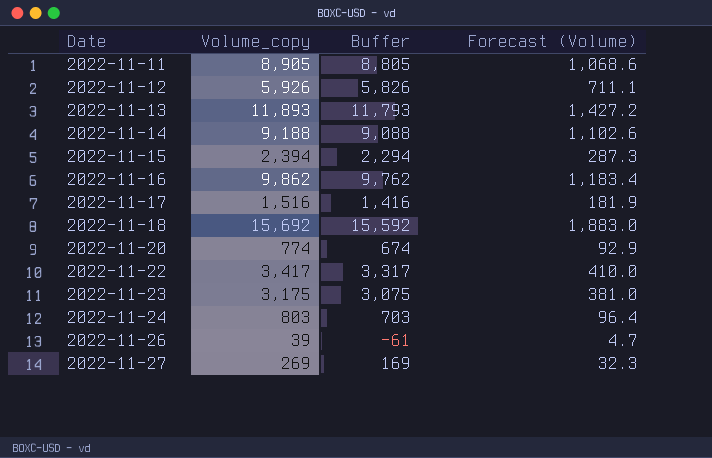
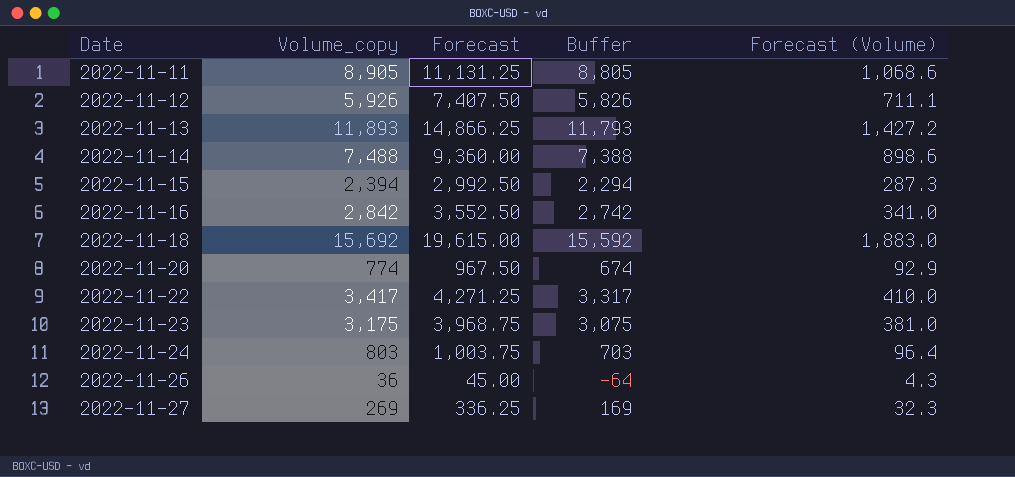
column Forecast | formula: none -> [Volume_copy] * 1.25
row 2022-11-17: 1,516 | 1,416 | 181.9 -> none
2022-11-14 | Volume_copy: 9,188 -> 7,488
2022-11-14 | Buffer: 9,088 -> 7,388
2022-11-14 | Forecast (Volume): 1,102.6 -> 898.6
2022-11-16 | Volume_copy: 9,862 -> 2,842
2022-11-16 | Buffer: 9,762 -> 2,742
2022-11-16 | Forecast (Volume): 1,183.4 -> 341.0
2022-11-26 | Volume_copy: 39 -> 36
2022-11-26 | Buffer: -61 -> -64
2022-11-26 | Forecast (Volume): 4.7 -> 4.3

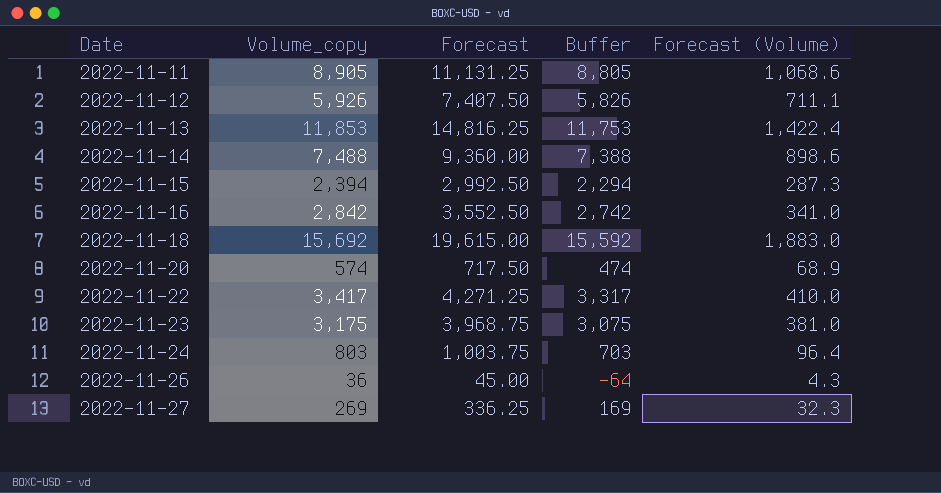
2022-11-13 | Volume_copy: 11,893 -> 11,853
2022-11-13 | Forecast: 14,866.25 -> 14,816.25
2022-11-13 | Buffer: 11,793 -> 11,753
2022-11-13 | Forecast (Volume): 1,427.2 -> 1,422.4
2022-11-20 | Volume_copy: 774 -> 574
2022-11-20 | Forecast: 967.50 -> 717.50
2022-11-20 | Buffer: 674 -> 474
2022-11-20 | Forecast (Volume): 92.9 -> 68.9

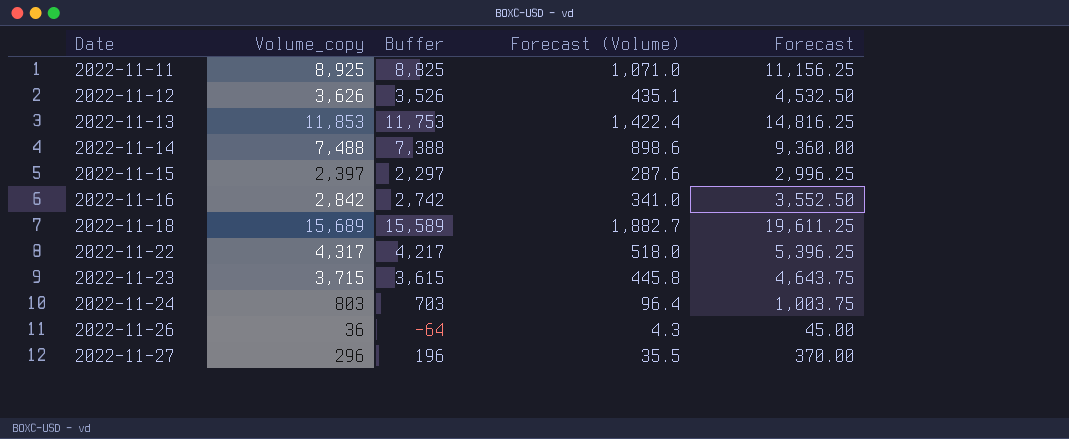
column Forecast | position: 3 -> 5
row 2022-11-20: 574 | 717.50 | 474 | 68.9 -> none
2022-11-11 | Volume_copy: 8,905 -> 8,925
2022-11-11 | Buffer: 8,805 -> 8,825
2022-11-11 | Forecast (Volume): 1,068.6 -> 1,071.0
2022-11-11 | Forecast: 11,131.25 -> 11,156.25
2022-11-12 | Volume_copy: 5,926 -> 3,626
2022-11-12 | Buffer: 5,826 -> 3,526
2022-11-12 | Forecast (Volume): 711.1 -> 435.1
2022-11-12 | Forecast: 7,407.50 -> 4,532.50
2022-11-15 | Volume_copy: 2,394 -> 2,397
2022-11-15 | Buffer: 2,294 -> 2,297
2022-11-15 | Forecast (Volume): 287.3 -> 287.6
2022-11-15 | Forecast: 2,992.50 -> 2,996.25
2022-11-18 | Volume_copy: 15,692 -> 15,689
2022-11-18 | Buffer: 15,592 -> 15,589
2022-11-18 | Forecast (Volume): 1,883.0 -> 1,882.7
2022-11-18 | Forecast: 19,615.00 -> 19,611.25
2022-11-22 | Volume_copy: 3,417 -> 4,317
2022-11-22 | Buffer: 3,317 -> 4,217
2022-11-22 | Forecast (Volume): 410.0 -> 518.0
2022-11-22 | Forecast: 4,271.25 -> 5,396.25
2022-11-23 | Volume_copy: 3,175 -> 3,715
2022-11-23 | Buffer: 3,075 -> 3,615
2022-11-23 | Forecast (Volume): 381.0 -> 445.8
2022-11-23 | Forecast: 3,968.75 -> 4,643.75
2022-11-27 | Volume_copy: 269 -> 296
2022-11-27 | Buffer: 169 -> 196
2022-11-27 | Forecast (Volume): 32.3 -> 35.5
2022-11-27 | Forecast: 336.25 -> 370.00

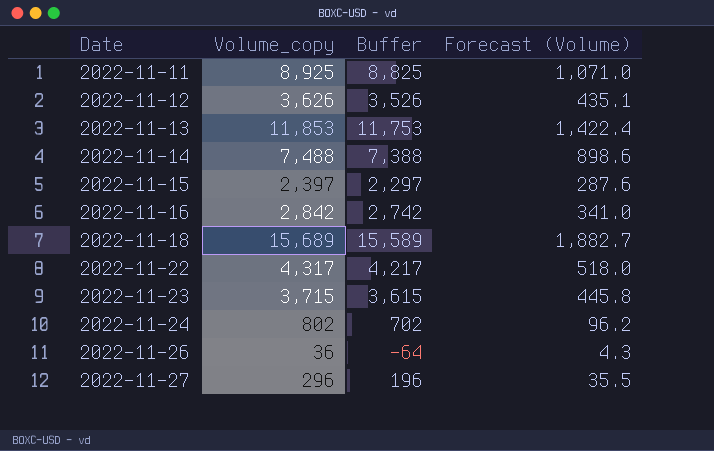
column Forecast | formula: [Volume_copy] * 1.25 -> none
2022-11-24 | Volume_copy: 803 -> 802
2022-11-24 | Buffer: 703 -> 702
2022-11-24 | Forecast (Volume): 96.4 -> 96.2

